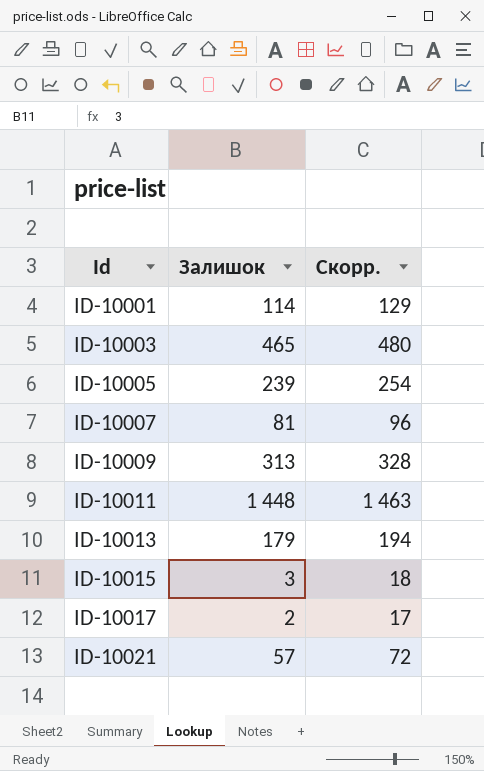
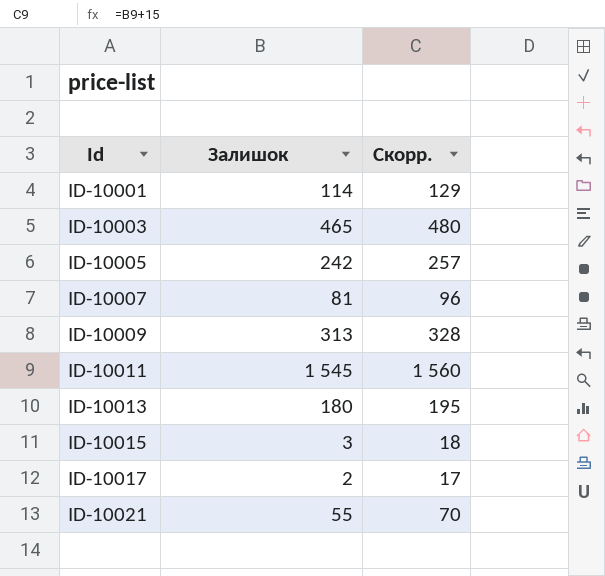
ID-10005 | Залишок: 239 -> 242
ID-10005 | Скорр.: 254 -> 257
ID-10011 | Залишок: 1 448 -> 1 545
ID-10011 | Скорр.: 1 463 -> 1 560
ID-10013 | Залишок: 179 -> 180
ID-10013 | Скорр.: 194 -> 195
ID-10021 | Залишок: 57 -> 55
ID-10021 | Скорр.: 72 -> 70

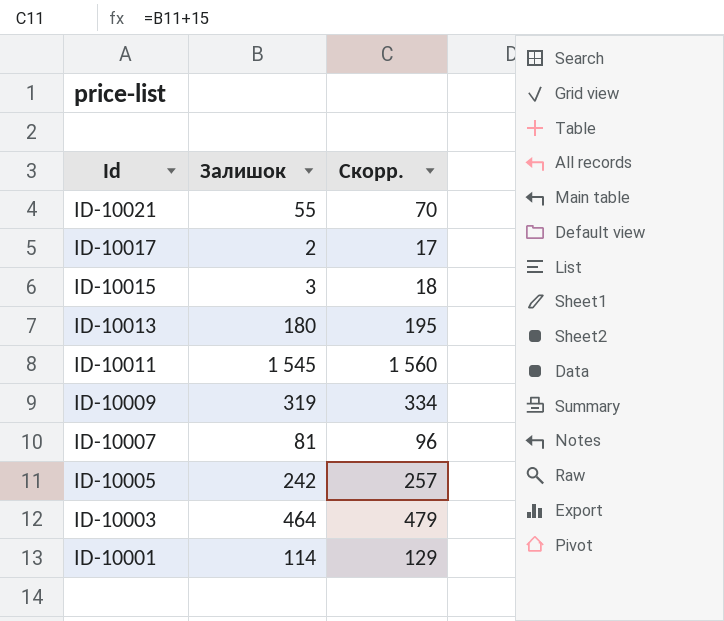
row order: Id ascending -> Id descending
ID-10009 | Залишок: 313 -> 319
ID-10009 | Скорр.: 328 -> 334
ID-10003 | Залишок: 465 -> 464
ID-10003 | Скорр.: 480 -> 479

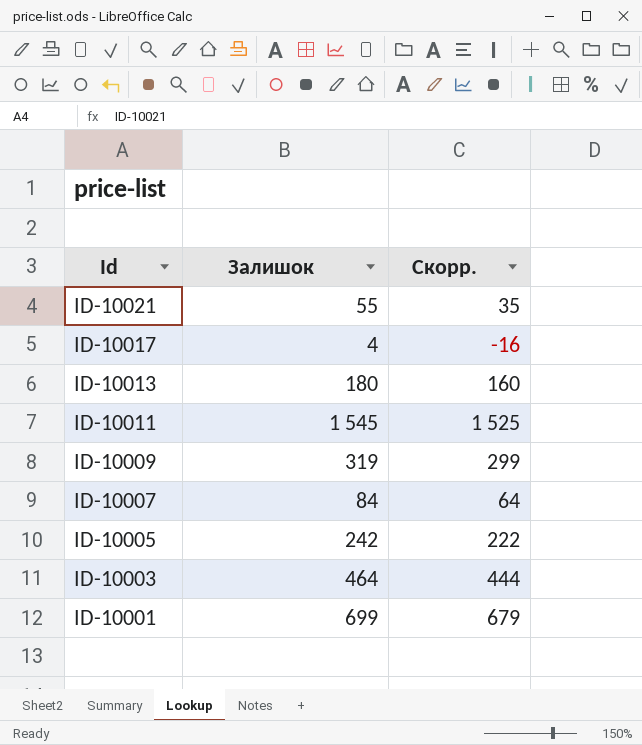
column Скорр. | formula: [Залишок] + 15 -> [Залишок] - 20
row ID-10015: 3 | 18 -> none
ID-10017 | Залишок: 2 -> 4
ID-10007 | Залишок: 81 -> 84
ID-10001 | Залишок: 114 -> 699

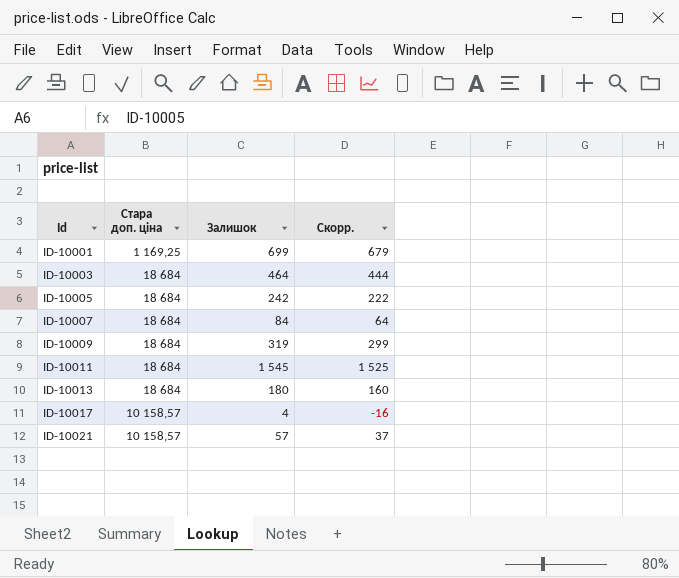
row order: Id descending -> Id ascending
column Стара доп. ціна | position: none -> 2
ID-10021 | Залишок: 55 -> 57
ID-10021 | Скорр.: 35 -> 37

